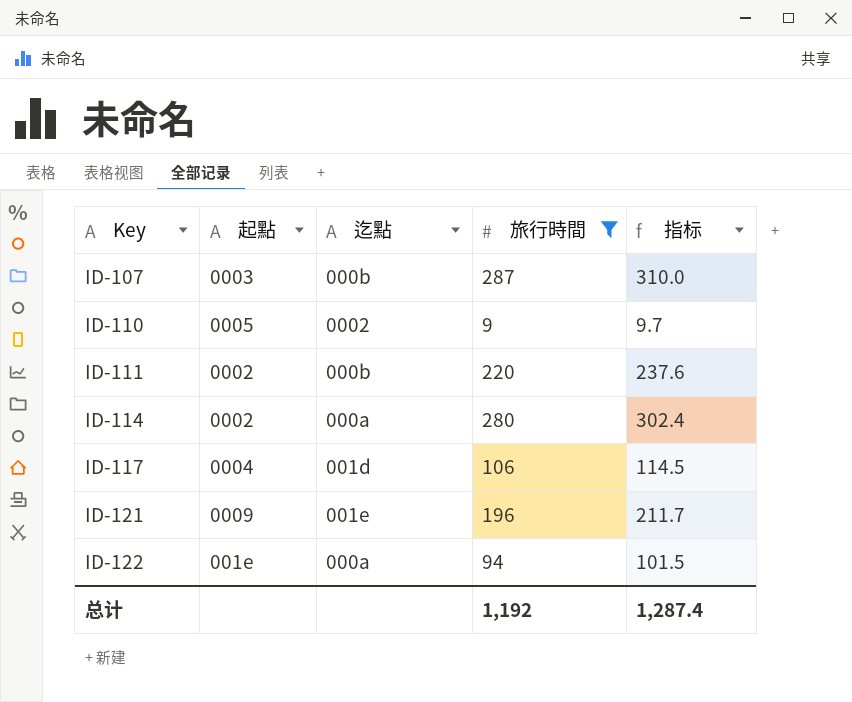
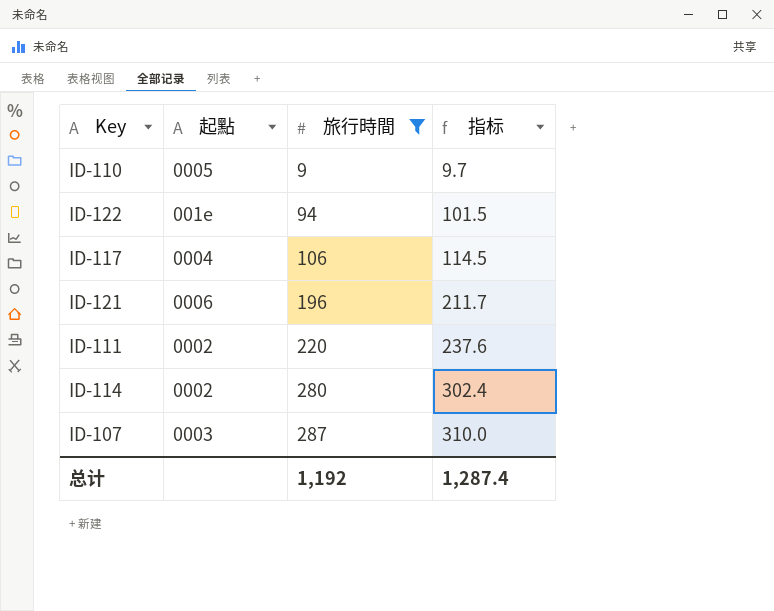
row order: Key ascending -> 旅行時間 ascending
column 迄點 | position: 3 -> none
ID-121 | 起點: 0009 -> 0006

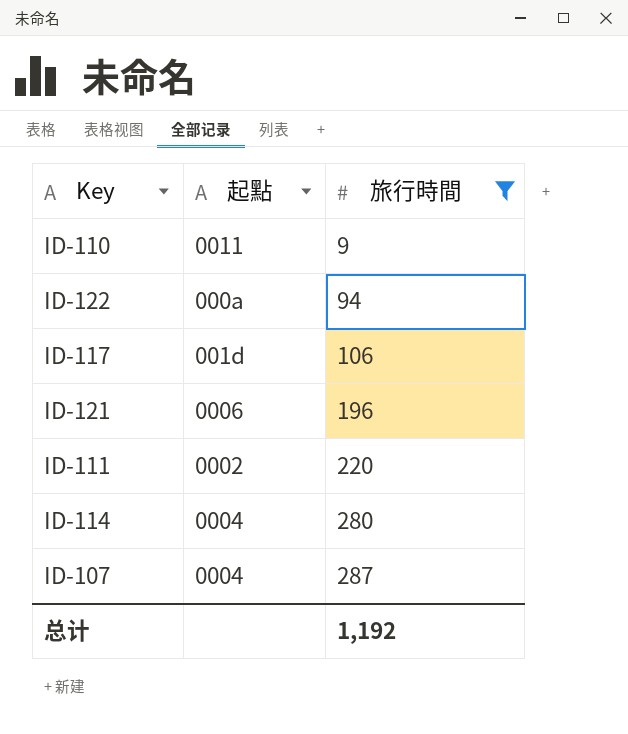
column 指标 | formula: [旅行時間] * 1.08 -> none
ID-110 | 起點: 0005 -> 0011
ID-122 | 起點: 001e -> 000a
ID-117 | 起點: 0004 -> 001d
ID-114 | 起點: 0002 -> 0004
ID-107 | 起點: 0003 -> 0004

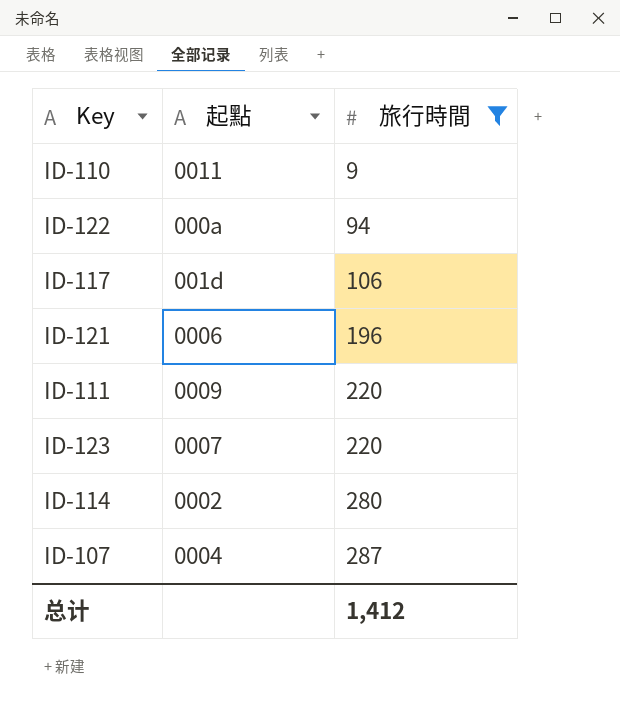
ID-111 | 起點: 0002 -> 0009
row ID-123: none -> 0007 | 220
ID-114 | 起點: 0004 -> 0002
总计 | 旅行時間: 1,192 -> 1,412

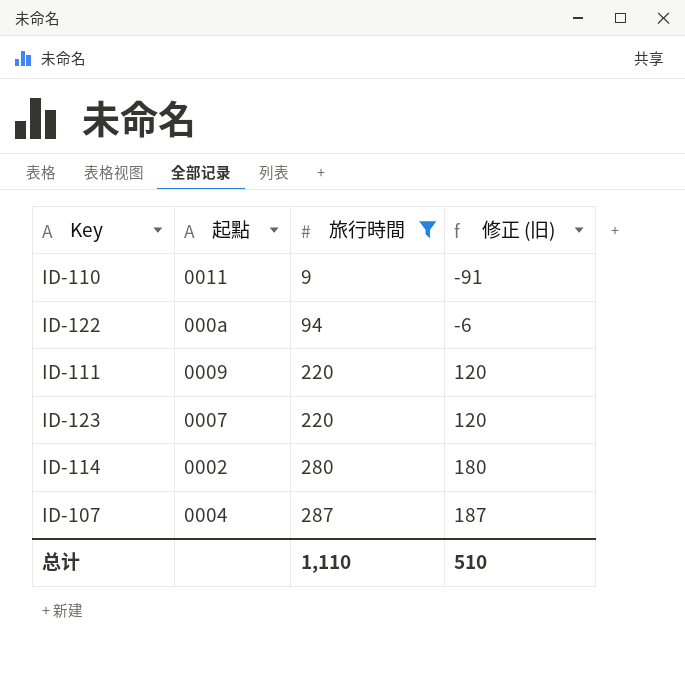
column 修正 (旧) | formula: none -> [旅行時間] - 100
row ID-117: 001d | 106 -> none
row ID-121: 0006 | 196 -> none
总计 | 旅行時間: 1,412 -> 1,110

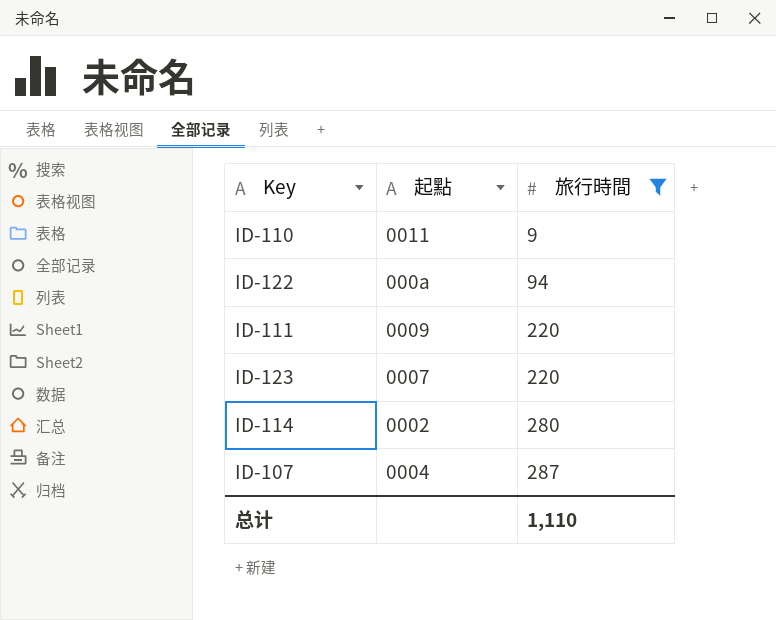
column 修正 (旧) | formula: [旅行時間] - 100 -> none

